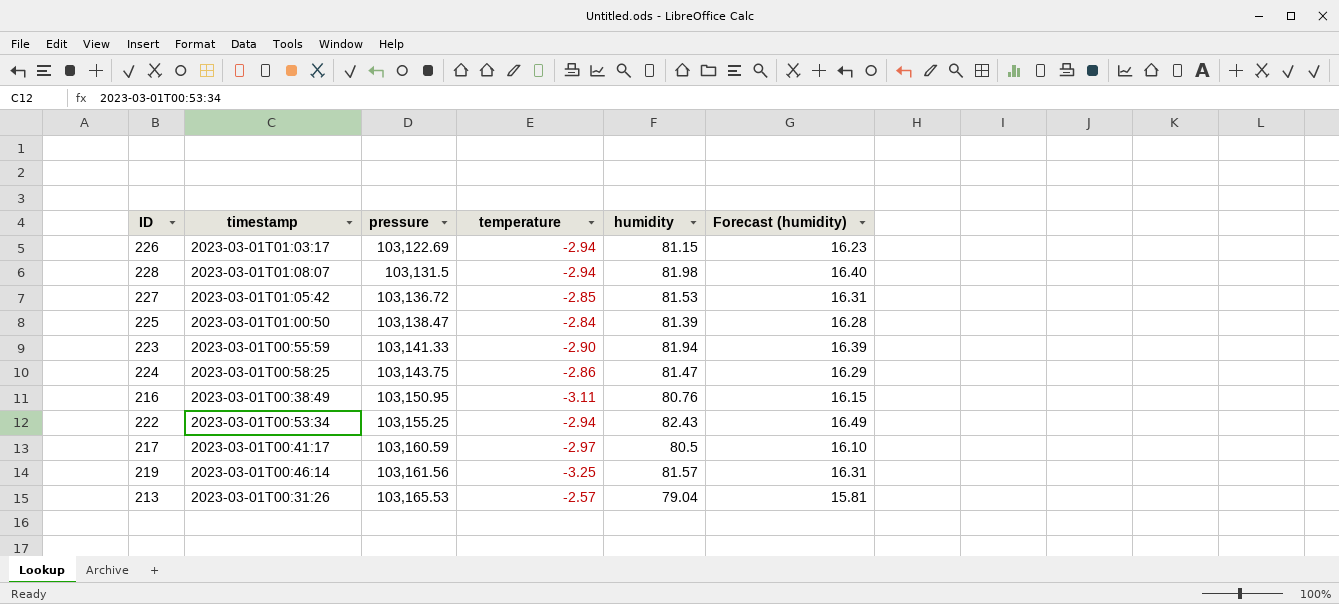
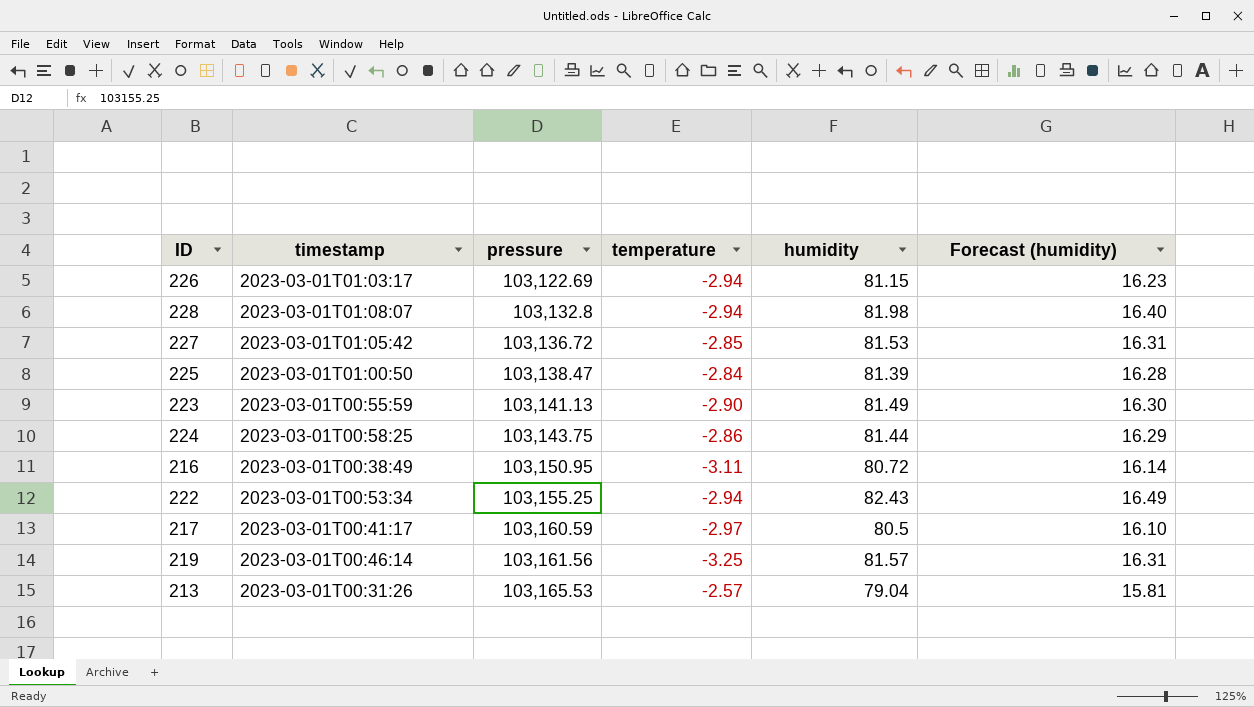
228 | pressure: 103,131.5 -> 103,132.8
223 | pressure: 103,141.33 -> 103,141.13
223 | humidity: 81.94 -> 81.49
223 | Forecast (humidity): 16.39 -> 16.30
224 | humidity: 81.47 -> 81.44
216 | humidity: 80.76 -> 80.72
216 | Forecast (humidity): 16.15 -> 16.14

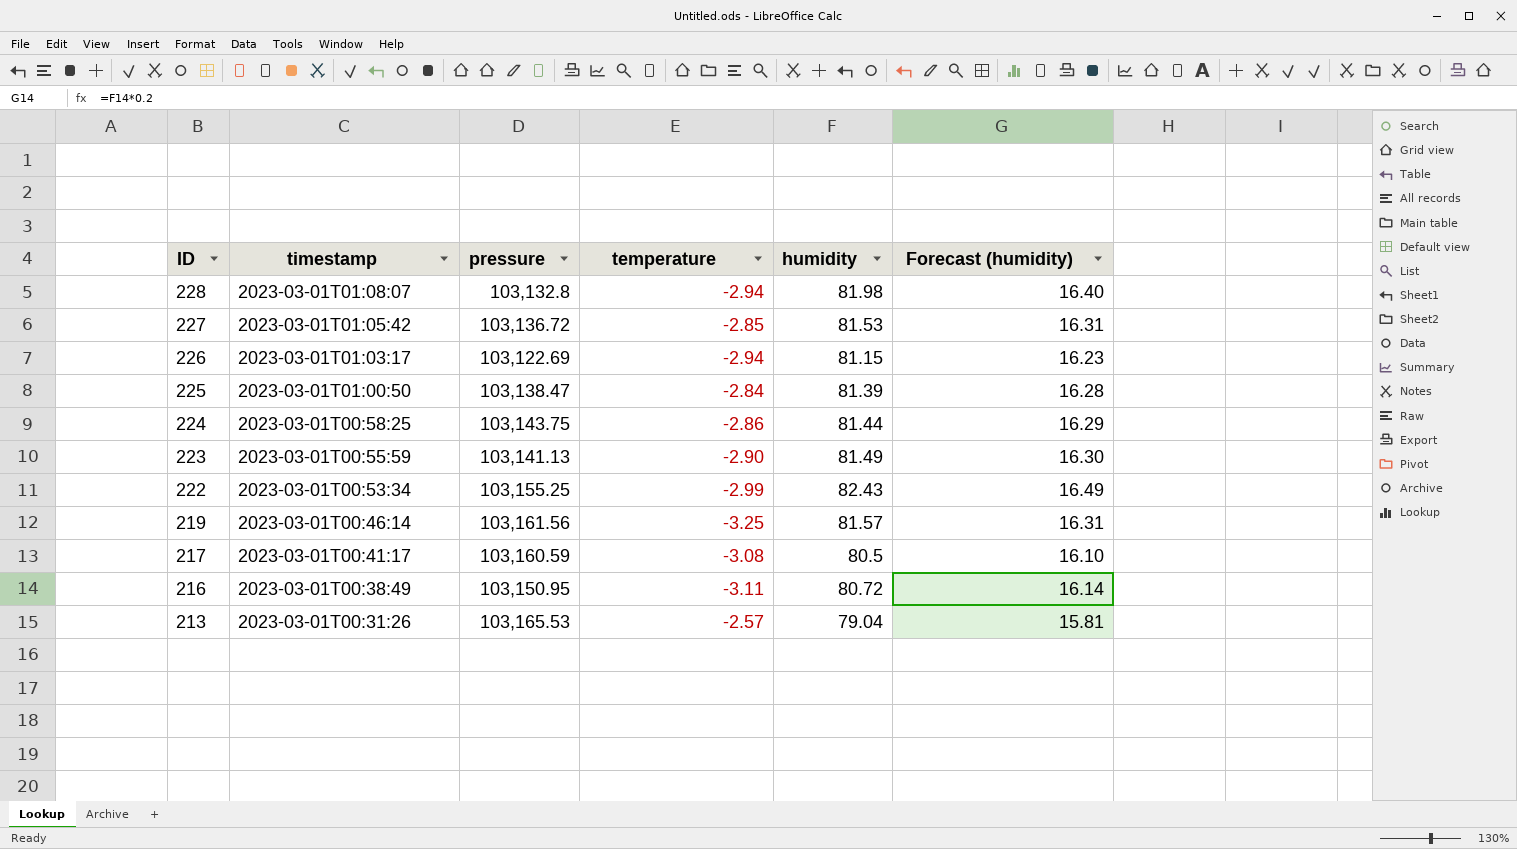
row order: pressure ascending -> ID descending
222 | temperature: -2.94 -> -2.99
217 | temperature: -2.97 -> -3.08

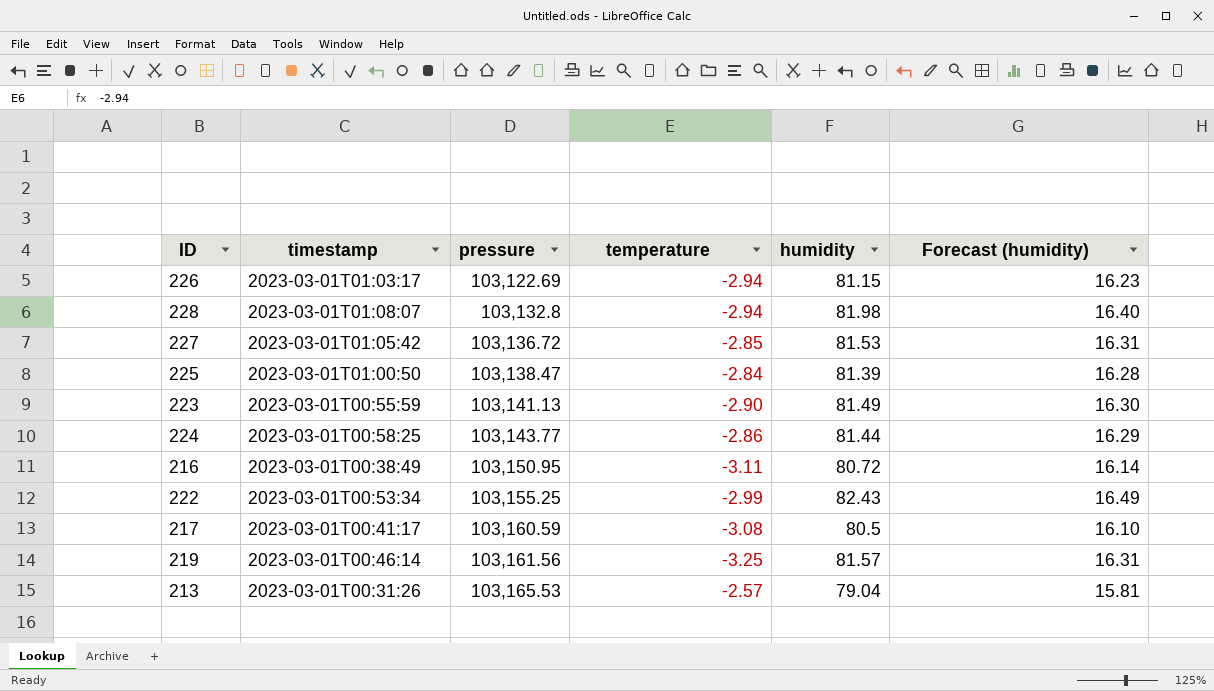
row order: ID descending -> pressure ascending
224 | pressure: 103,143.75 -> 103,143.77

